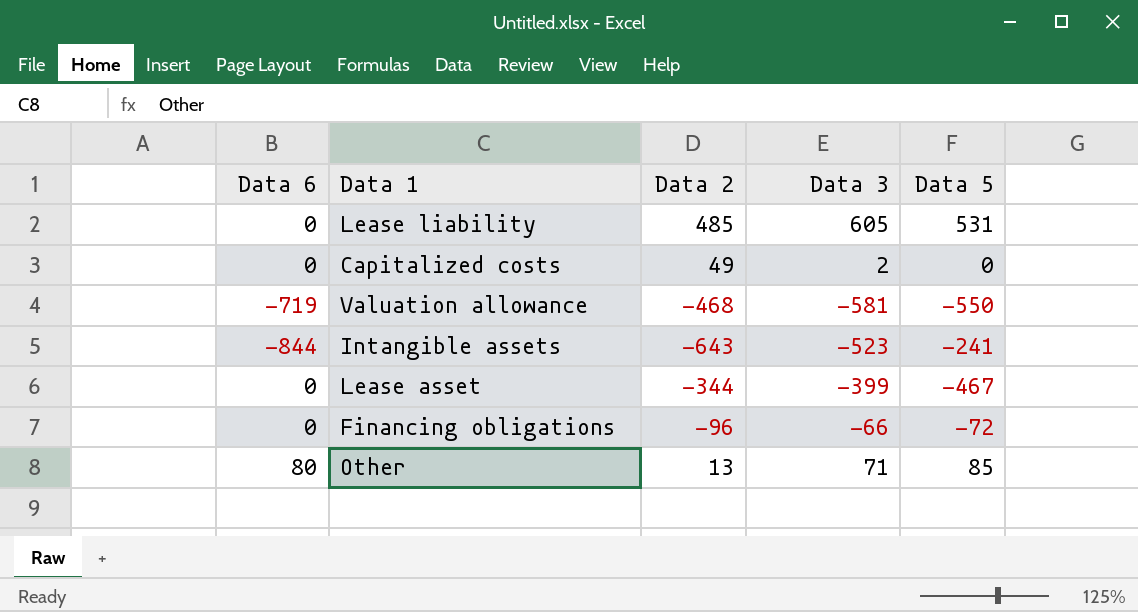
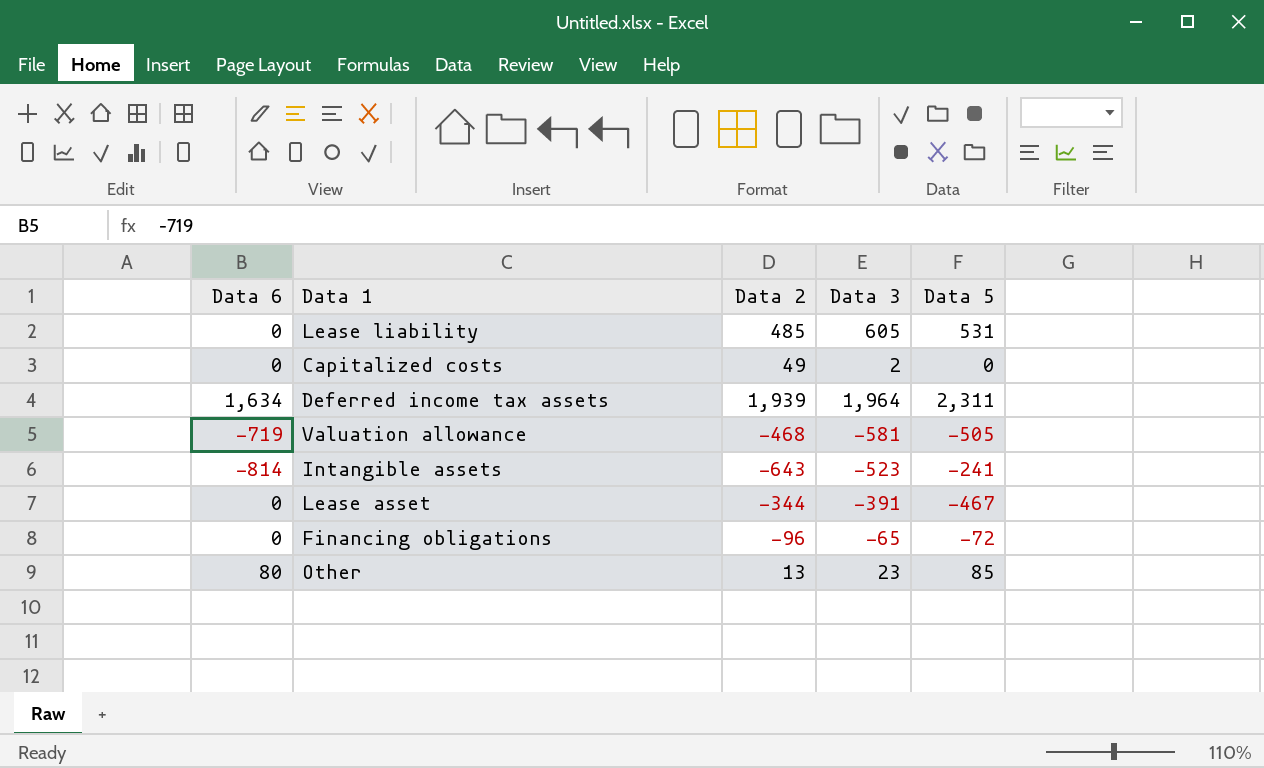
row Deferred income tax assets: none -> 1,634 | 1,939 | 1,964 | 2,311
Valuation allowance | Data 5: -550 -> -505
Intangible assets | Data 6: -844 -> -814
Lease asset | Data 3: -399 -> -391
Financing obligations | Data 3: -66 -> -65
Other | Data 3: 71 -> 23

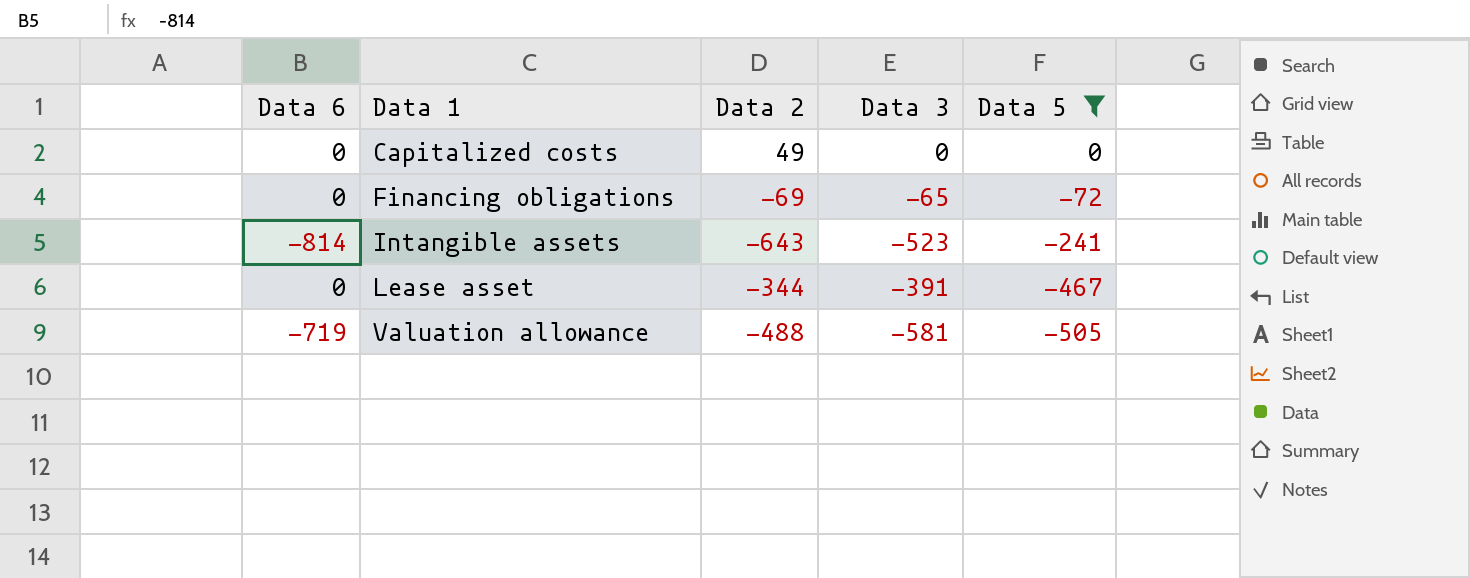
filter: none -> Data 5 <= 0
row order: none -> Data 1 ascending
Capitalized costs | Data 3: 2 -> 0
Financing obligations | Data 2: -96 -> -69
Valuation allowance | Data 2: -468 -> -488

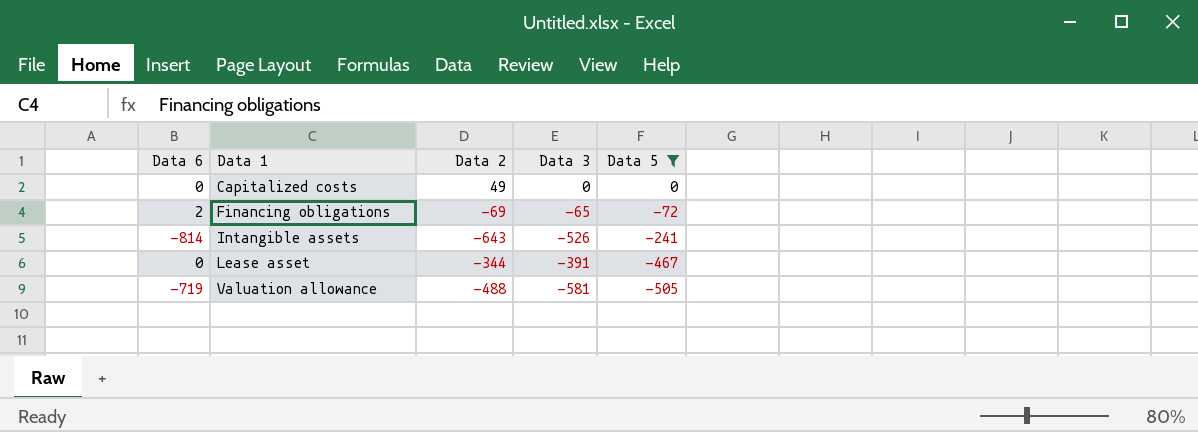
Financing obligations | Data 6: 0 -> 2
Intangible assets | Data 3: -523 -> -526

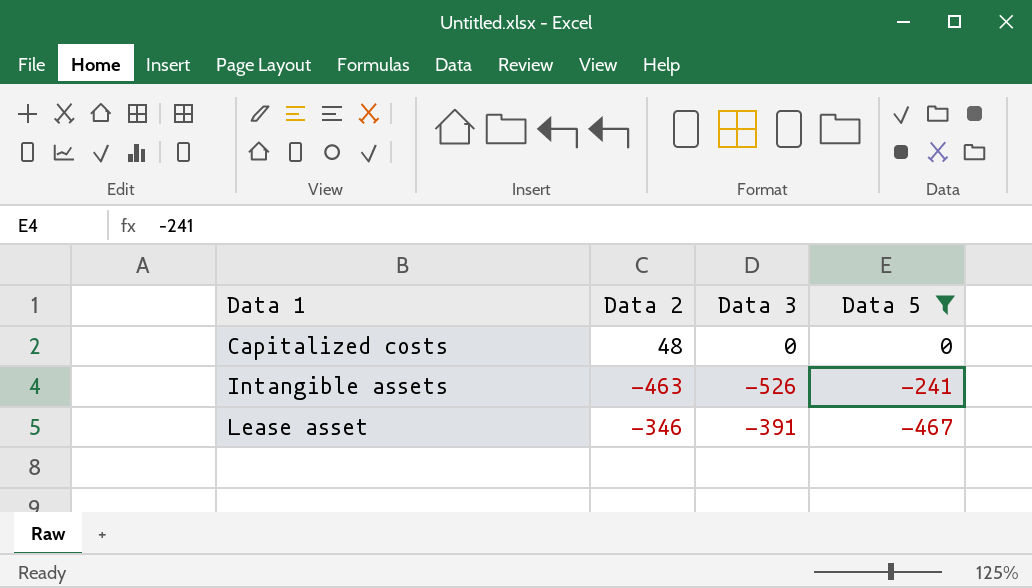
column Data 6 | position: 1 -> none
row Financing obligations: 2 | -69 | -65 | -72 -> none
row Valuation allowance: -719 | -488 | -581 | -505 -> none
Capitalized costs | Data 2: 49 -> 48
Intangible assets | Data 2: -643 -> -463
Lease asset | Data 2: -344 -> -346

